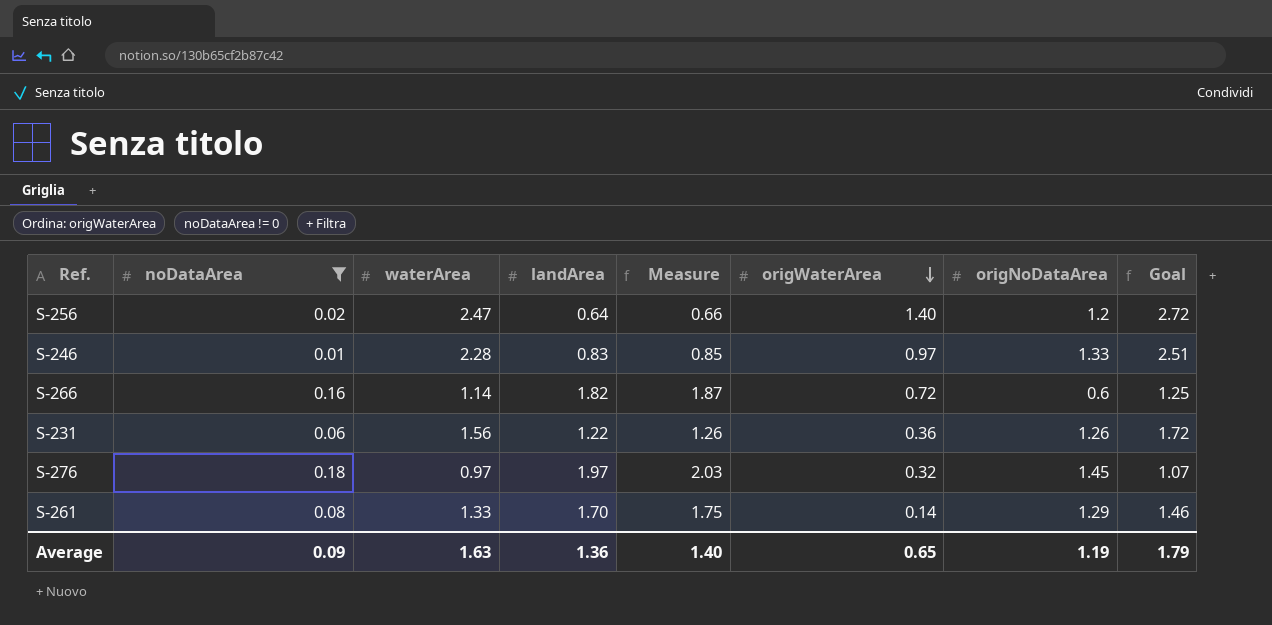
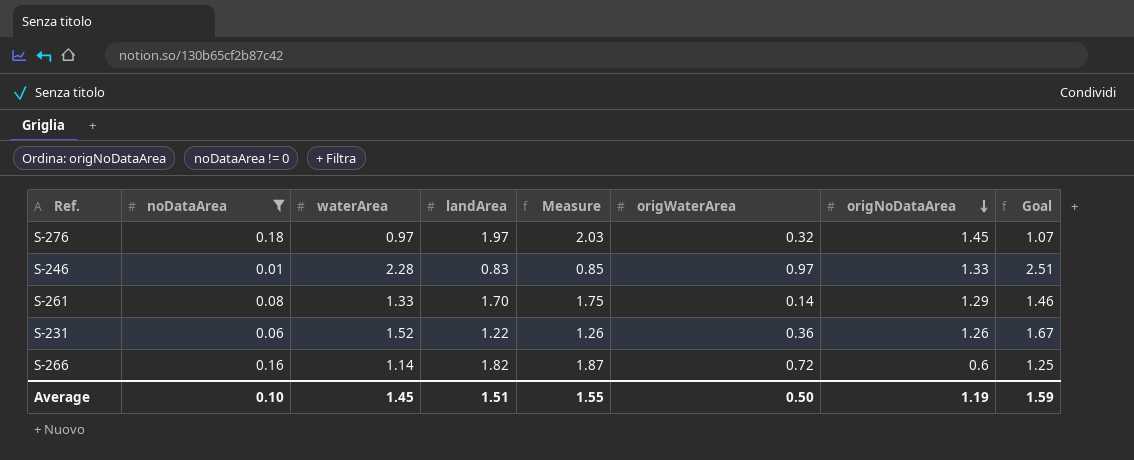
row order: origWaterArea descending -> origNoDataArea descending
row S-256: 0.02 | 2.47 | 0.64 | 0.66 | 1.40 | 1.2 | 2.72 -> none
S-231 | waterArea: 1.56 -> 1.52
S-231 | Goal: 1.72 -> 1.67
Average | noDataArea: 0.09 -> 0.10
Average | waterArea: 1.63 -> 1.45
Average | landArea: 1.36 -> 1.51
Average | Measure: 1.40 -> 1.55
Average | origWaterArea: 0.65 -> 0.50
Average | Goal: 1.79 -> 1.59

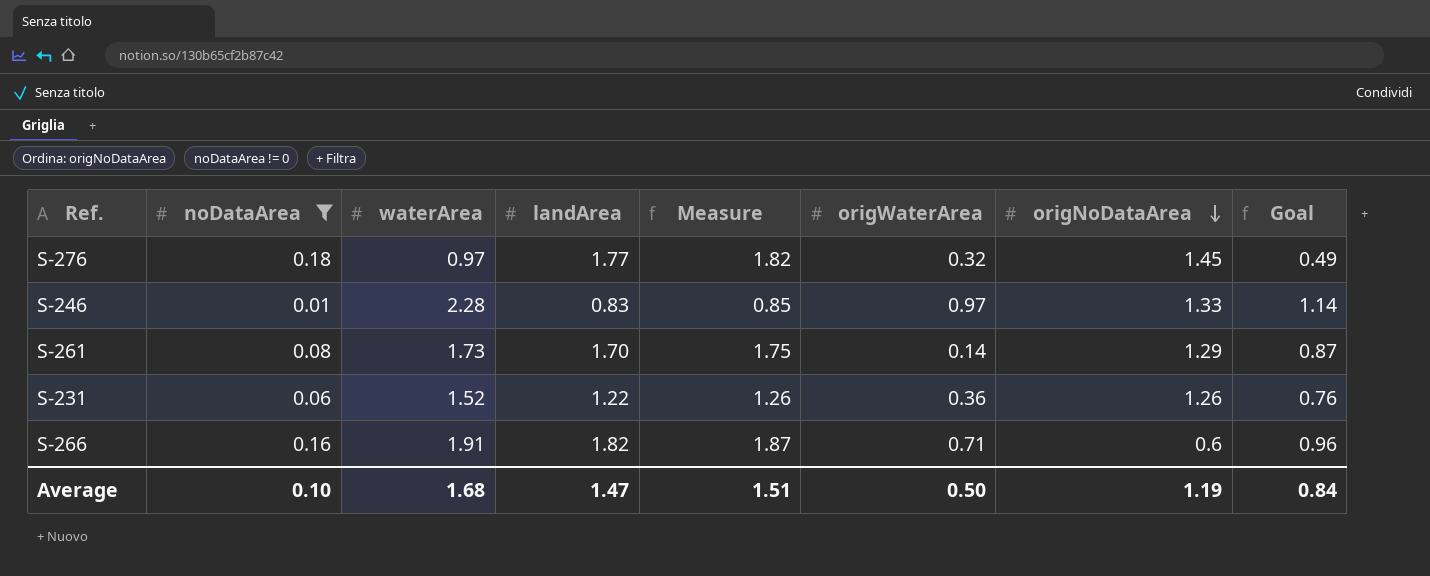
column Goal | formula: [waterArea] * 1.1 -> [waterArea] * 0.5
S-276 | landArea: 1.97 -> 1.77
S-276 | Measure: 2.03 -> 1.82
S-261 | waterArea: 1.33 -> 1.73
S-266 | waterArea: 1.14 -> 1.91
S-266 | origWaterArea: 0.72 -> 0.71
Average | waterArea: 1.45 -> 1.68
Average | landArea: 1.51 -> 1.47
Average | Measure: 1.55 -> 1.51
Average | Goal: 1.59 -> 0.84

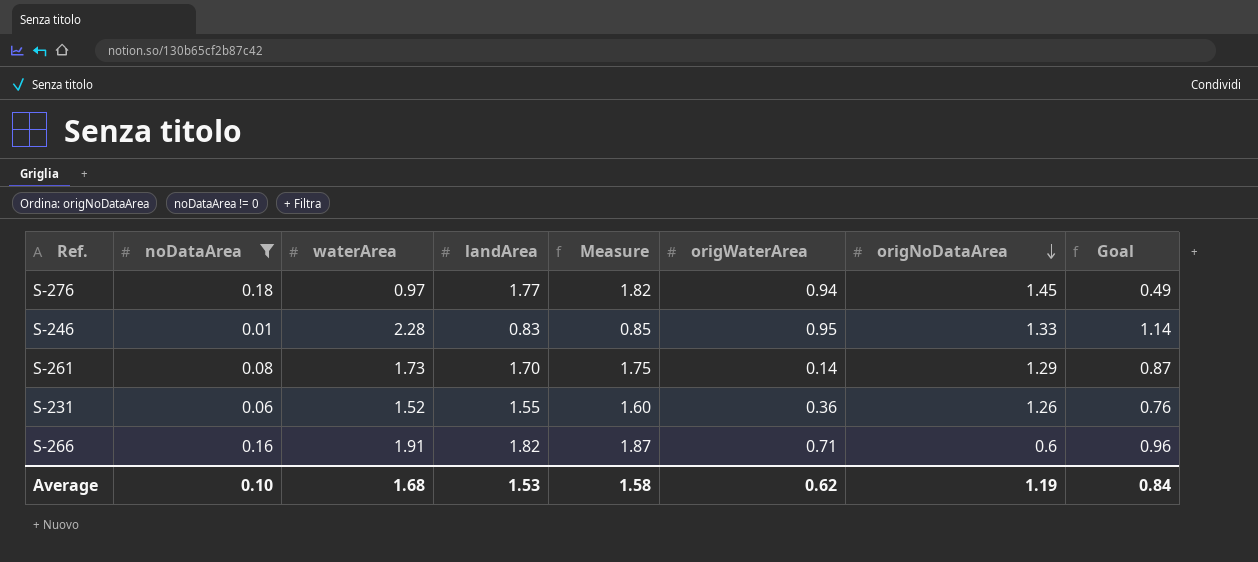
S-276 | origWaterArea: 0.32 -> 0.94
S-246 | origWaterArea: 0.97 -> 0.95
S-231 | landArea: 1.22 -> 1.55
S-231 | Measure: 1.26 -> 1.60
Average | landArea: 1.47 -> 1.53
Average | Measure: 1.51 -> 1.58
Average | origWaterArea: 0.50 -> 0.62

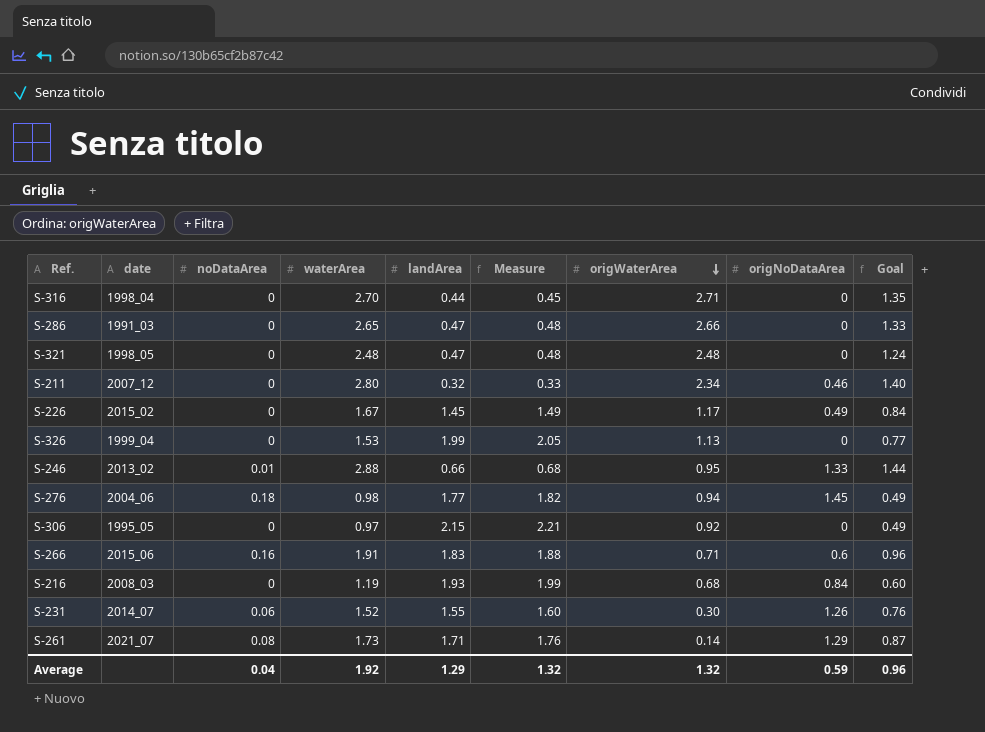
filter: noDataArea != 0 -> none
row order: origNoDataArea descending -> origWaterArea descending
column date | position: none -> 2
S-246 | waterArea: 2.28 -> 2.88
S-246 | landArea: 0.83 -> 0.66
S-246 | Measure: 0.85 -> 0.68
S-246 | Goal: 1.14 -> 1.44
S-276 | waterArea: 0.97 -> 0.98
S-266 | landArea: 1.82 -> 1.83
S-266 | Measure: 1.87 -> 1.88
S-231 | origWaterArea: 0.36 -> 0.30
S-261 | landArea: 1.70 -> 1.71
S-261 | Measure: 1.75 -> 1.76
Average | noDataArea: 0.10 -> 0.04
Average | waterArea: 1.68 -> 1.92
Average | landArea: 1.53 -> 1.29
Average | Measure: 1.58 -> 1.32
Average | origWaterArea: 0.62 -> 1.32
Average | origNoDataArea: 1.19 -> 0.59
Average | Goal: 0.84 -> 0.96

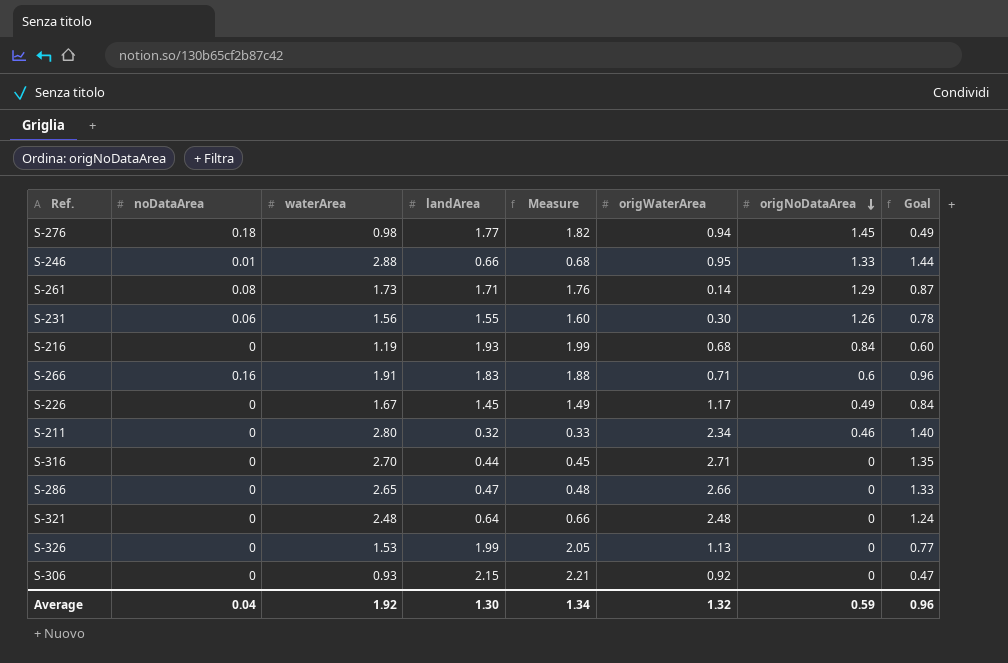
row order: origWaterArea descending -> origNoDataArea descending
column date | position: 2 -> none
S-231 | waterArea: 1.52 -> 1.56
S-231 | Goal: 0.76 -> 0.78
S-321 | landArea: 0.47 -> 0.64
S-321 | Measure: 0.48 -> 0.66
S-306 | waterArea: 0.97 -> 0.93
S-306 | Goal: 0.49 -> 0.47
Average | landArea: 1.29 -> 1.30
Average | Measure: 1.32 -> 1.34

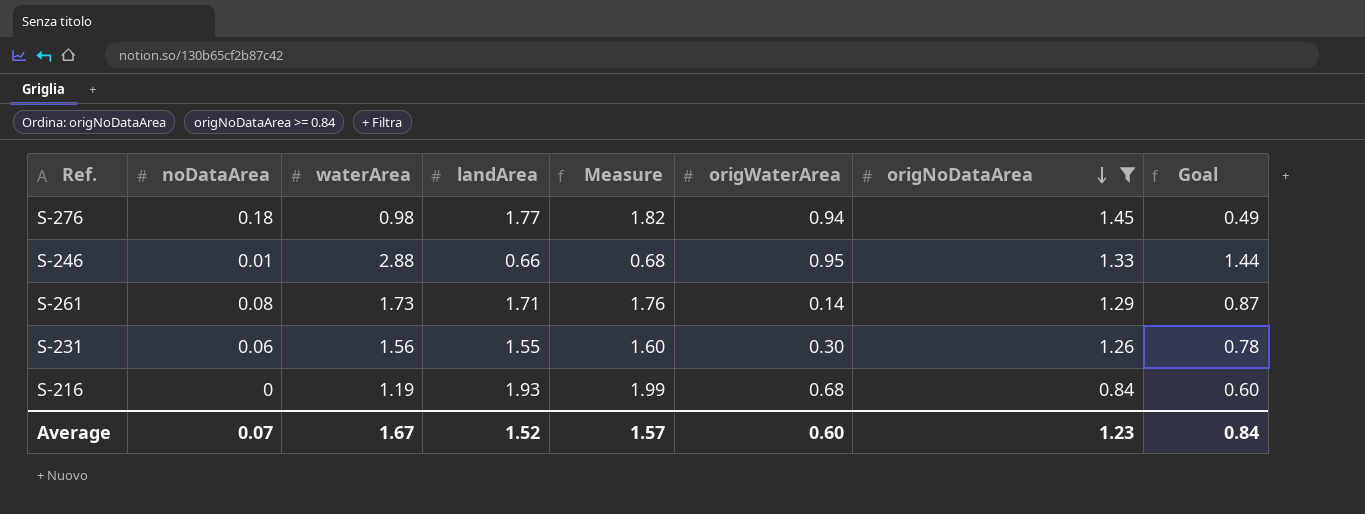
filter: none -> origNoDataArea >= 0.84
Average | noDataArea: 0.04 -> 0.07
Average | waterArea: 1.92 -> 1.67
Average | landArea: 1.30 -> 1.52
Average | Measure: 1.34 -> 1.57
Average | origWaterArea: 1.32 -> 0.60
Average | origNoDataArea: 0.59 -> 1.23
Average | Goal: 0.96 -> 0.84

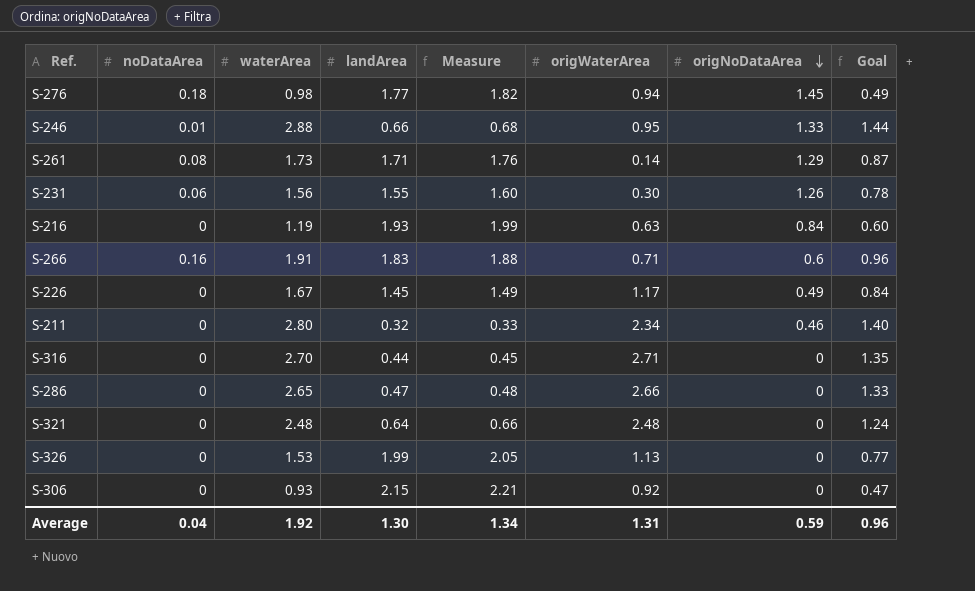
filter: origNoDataArea >= 0.84 -> none
S-216 | origWaterArea: 0.68 -> 0.63
Average | noDataArea: 0.07 -> 0.04
Average | waterArea: 1.67 -> 1.92
Average | landArea: 1.52 -> 1.30
Average | Measure: 1.57 -> 1.34
Average | origWaterArea: 0.60 -> 1.31
Average | origNoDataArea: 1.23 -> 0.59
Average | Goal: 0.84 -> 0.96

